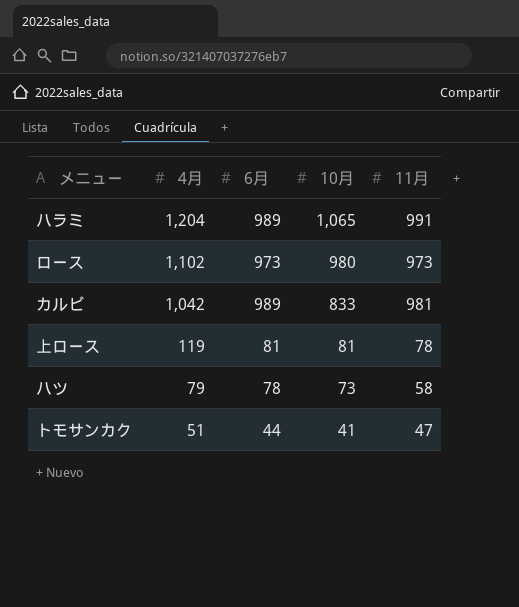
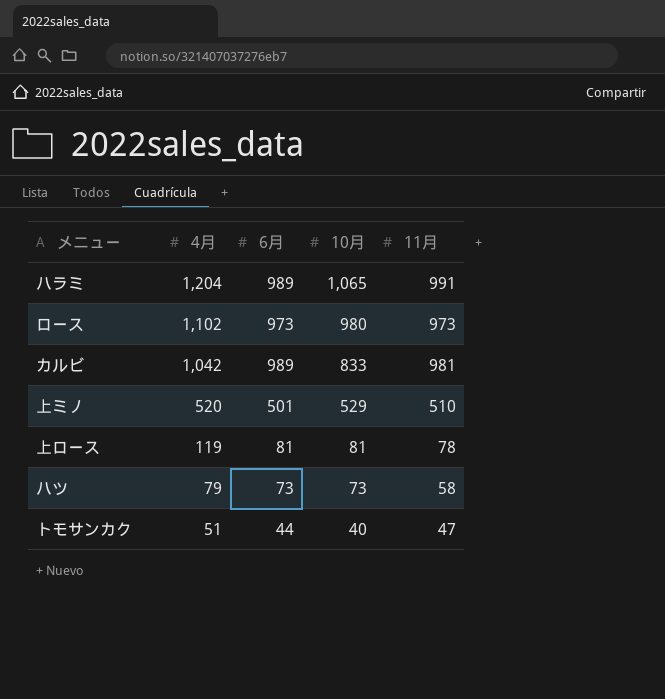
row 上ミノ: none -> 520 | 501 | 529 | 510
ハツ | 6月: 78 -> 73
トモサンカク | 10月: 41 -> 40

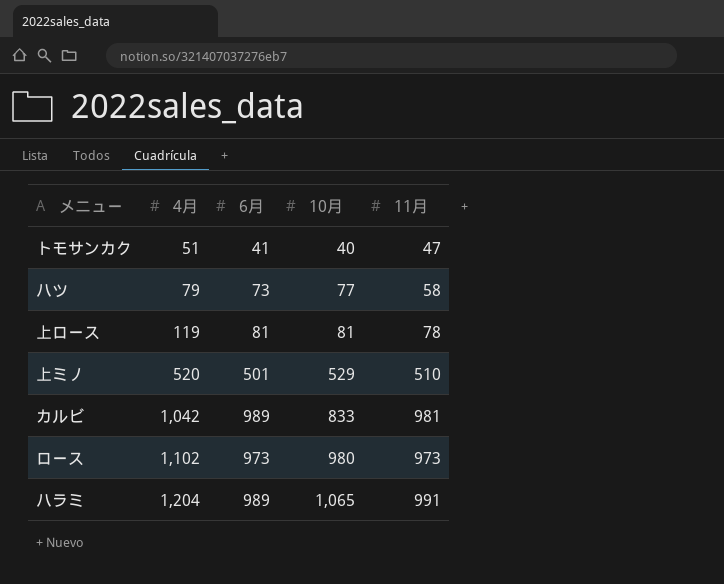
row order: 4月 descending -> 4月 ascending
トモサンカク | 6月: 44 -> 41
ハツ | 10月: 73 -> 77

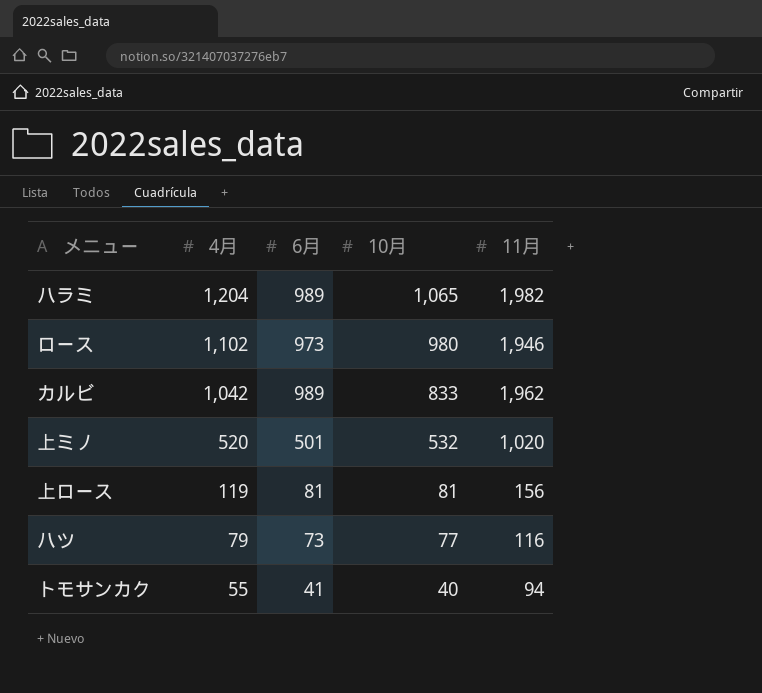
row order: 4月 ascending -> 4月 descending
ハラミ | 11月: 991 -> 1,982
ロース | 11月: 973 -> 1,946
カルビ | 11月: 981 -> 1,962
上ミノ | 10月: 529 -> 532
上ミノ | 11月: 510 -> 1,020
上ロース | 11月: 78 -> 156
ハツ | 11月: 58 -> 116
トモサンカク | 4月: 51 -> 55
トモサンカク | 11月: 47 -> 94

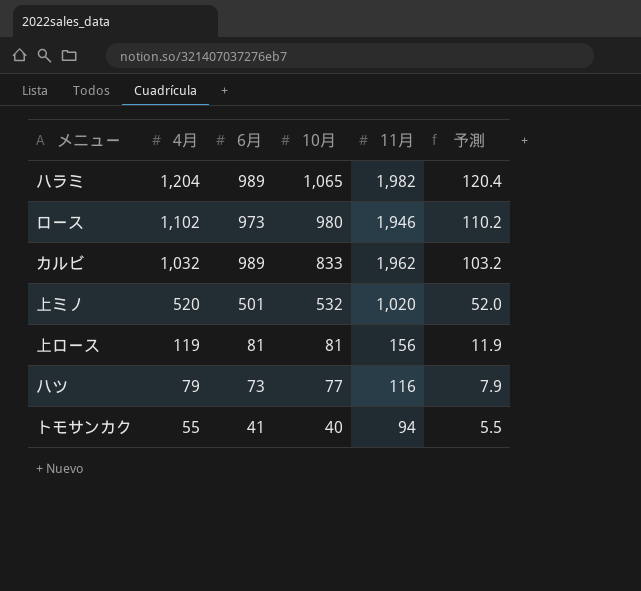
column 予測 | formula: none -> [4月] * 0.1
カルビ | 4月: 1,042 -> 1,032

